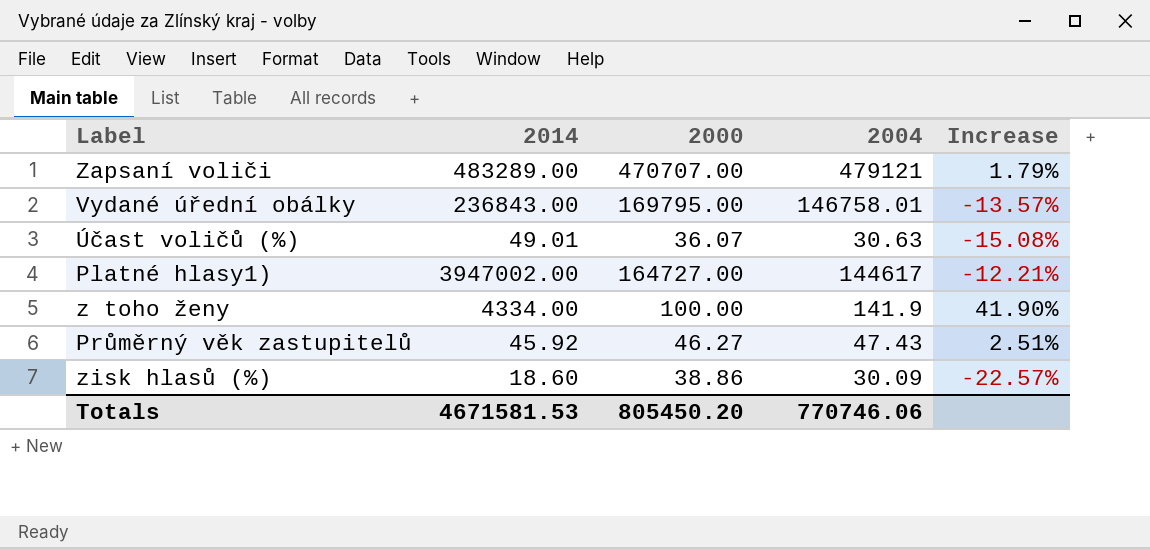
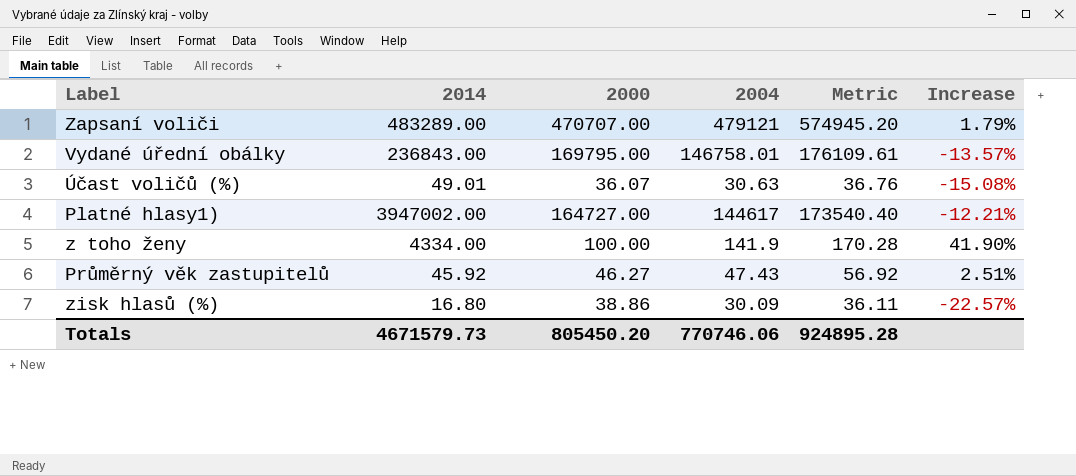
column Metric | formula: none -> [2004] * 1.2
zisk hlasů (%) | 2014: 18.60 -> 16.80
Totals | 2014: 4671581.53 -> 4671579.73

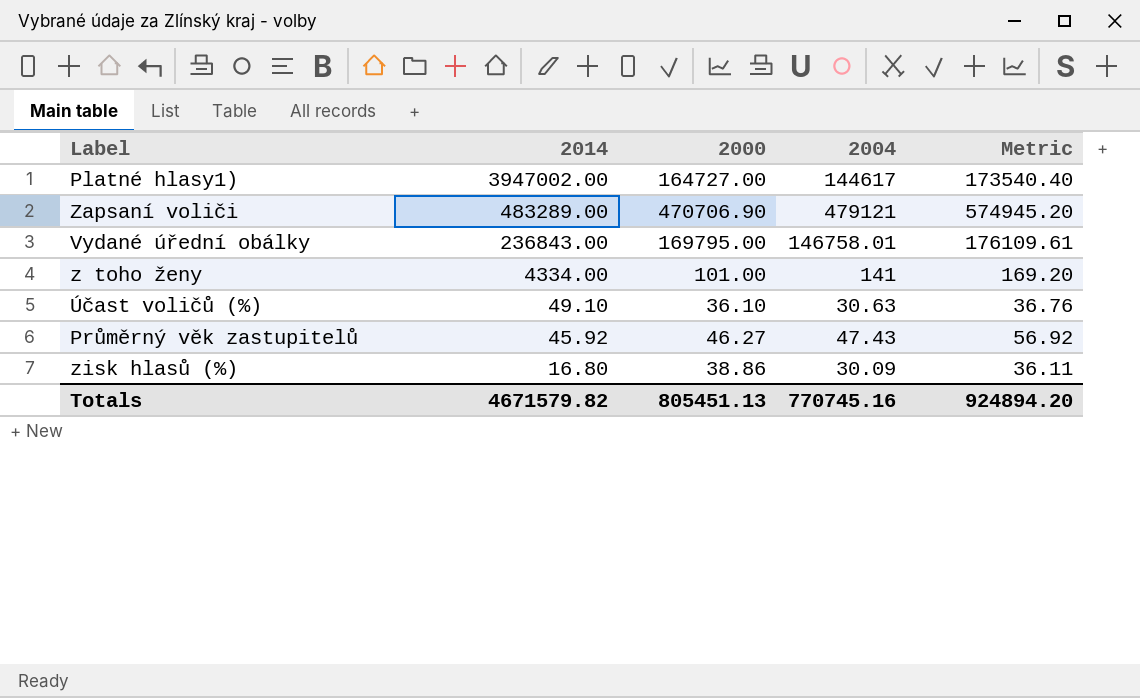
row order: none -> 2014 descending
column Increase | formula: ([2004] - [2000]) / [2000] -> none
Zapsaní voliči | 2000: 470707.00 -> 470706.90
z toho ženy | 2000: 100.00 -> 101.00
z toho ženy | 2004: 141.9 -> 141
z toho ženy | Metric: 170.28 -> 169.20
Účast voličů (%) | 2014: 49.01 -> 49.10
Účast voličů (%) | 2000: 36.07 -> 36.10
Totals | 2014: 4671579.73 -> 4671579.82
Totals | 2000: 805450.20 -> 805451.13
Totals | 2004: 770746.06 -> 770745.16
Totals | Metric: 924895.28 -> 924894.20

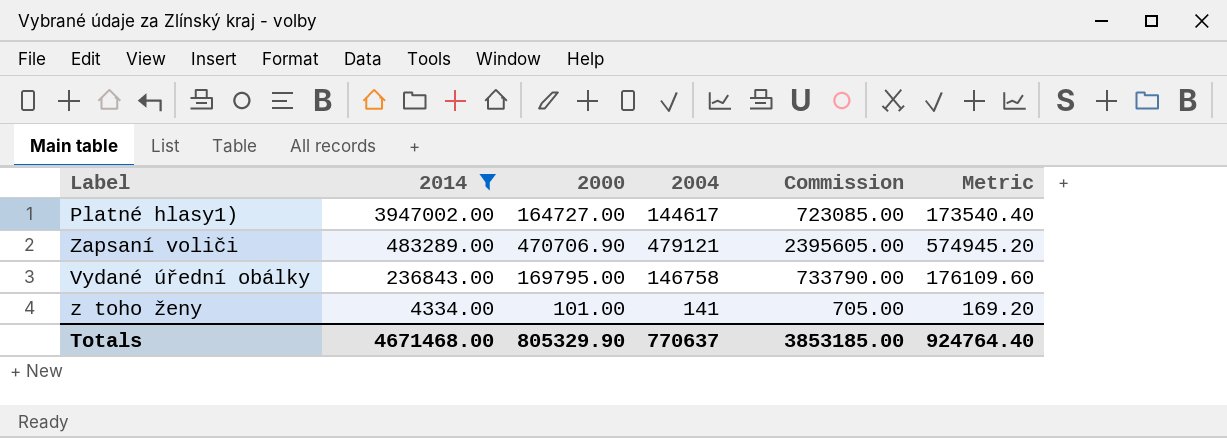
filter: none -> 2014 >= 4334.00
column Commission | formula: none -> [2004] * 5
Vydané úřední obálky | 2004: 146758.01 -> 146758
Vydané úřední obálky | Metric: 176109.61 -> 176109.60
Totals | 2014: 4671579.82 -> 4671468.00
Totals | 2000: 805451.13 -> 805329.90
Totals | 2004: 770745.16 -> 770637
Totals | Metric: 924894.20 -> 924764.40

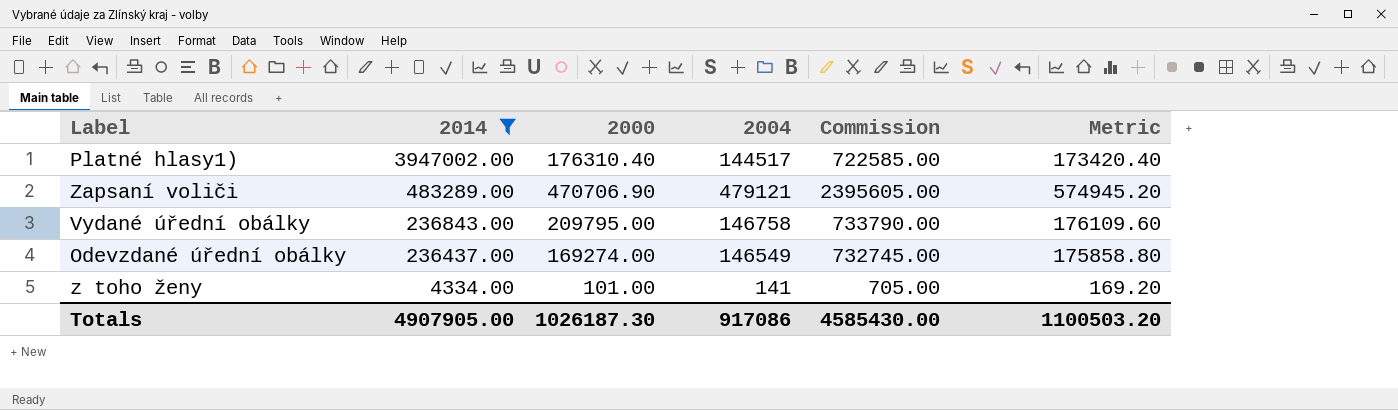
Platné hlasy1) | 2000: 164727.00 -> 176310.40
Platné hlasy1) | 2004: 144617 -> 144517
Platné hlasy1) | Commission: 723085.00 -> 722585.00
Platné hlasy1) | Metric: 173540.40 -> 173420.40
Vydané úřední obálky | 2000: 169795.00 -> 209795.00
row Odevzdané úřední obálky: none -> 236437.00 | 169274.00 | 146549 | 732745.00 | 175858.80
Totals | 2014: 4671468.00 -> 4907905.00
Totals | 2000: 805329.90 -> 1026187.30
Totals | 2004: 770637 -> 917086
Totals | Commission: 3853185.00 -> 4585430.00
Totals | Metric: 924764.40 -> 1100503.20

